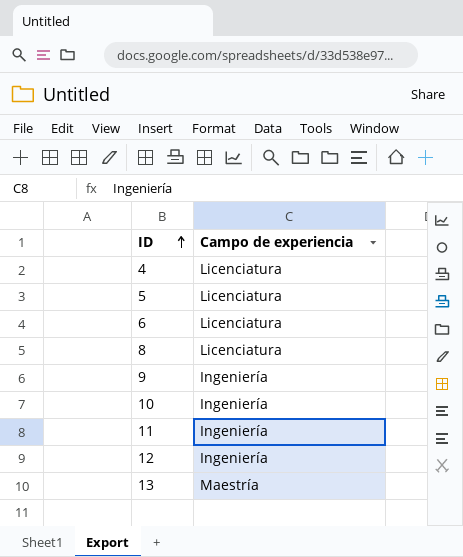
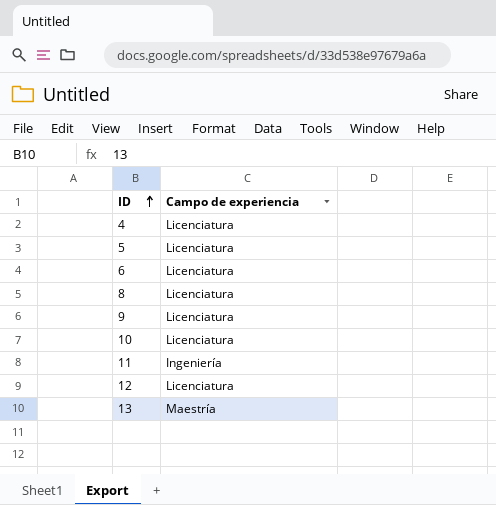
9 | Campo de experiencia: Ingeniería -> Licenciatura
10 | Campo de experiencia: Ingeniería -> Licenciatura
12 | Campo de experiencia: Ingeniería -> Licenciatura

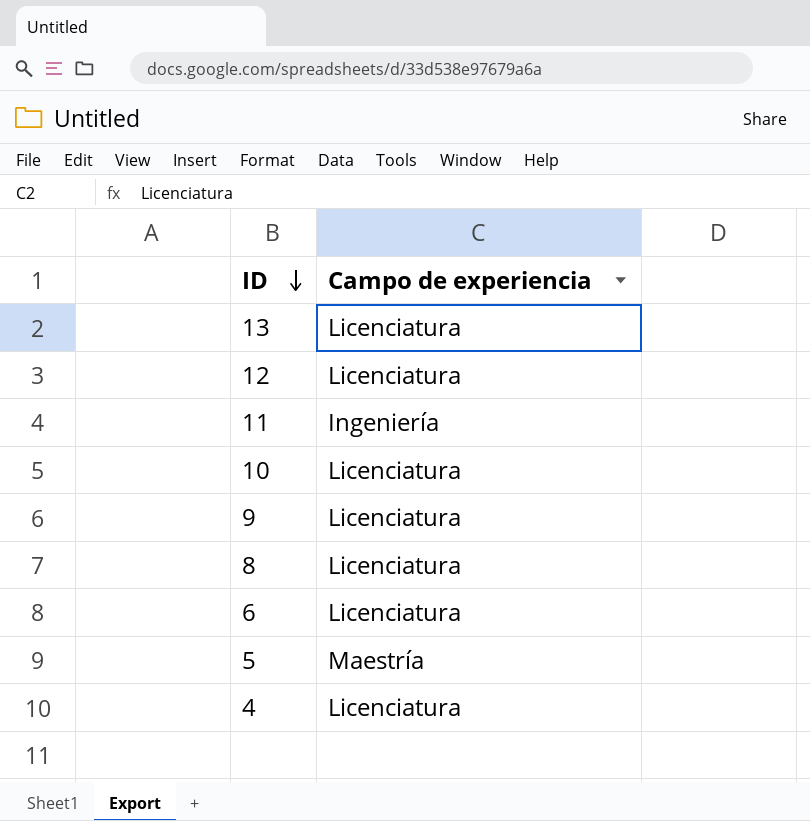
row order: ID ascending -> ID descending
13 | Campo de experiencia: Maestría -> Licenciatura
5 | Campo de experiencia: Licenciatura -> Maestría

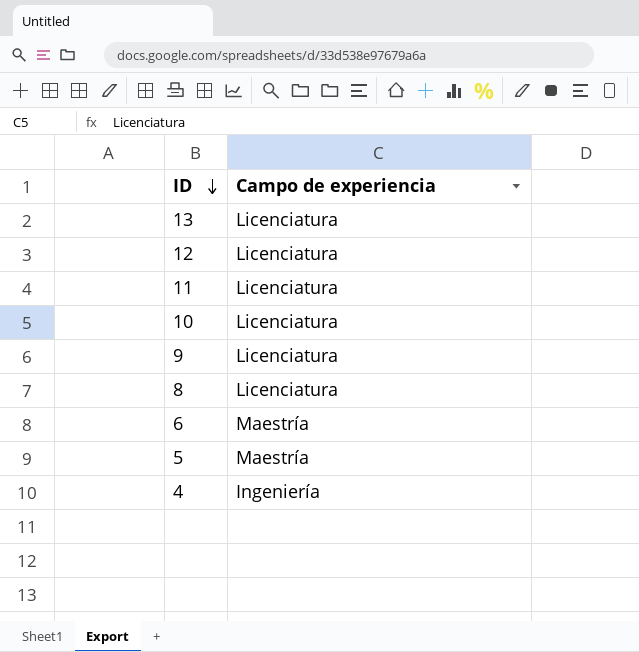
11 | Campo de experiencia: Ingeniería -> Licenciatura
6 | Campo de experiencia: Licenciatura -> Maestría
4 | Campo de experiencia: Licenciatura -> Ingeniería

